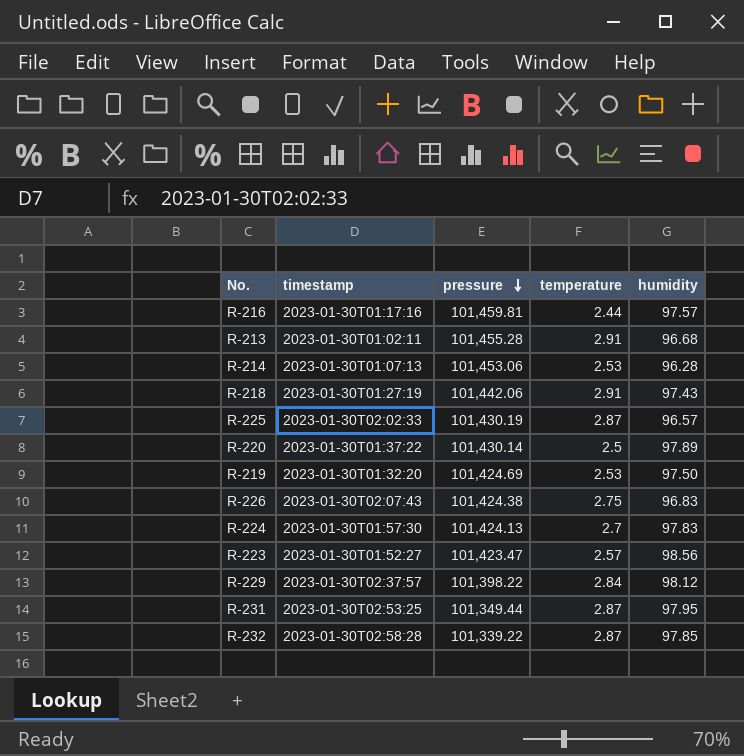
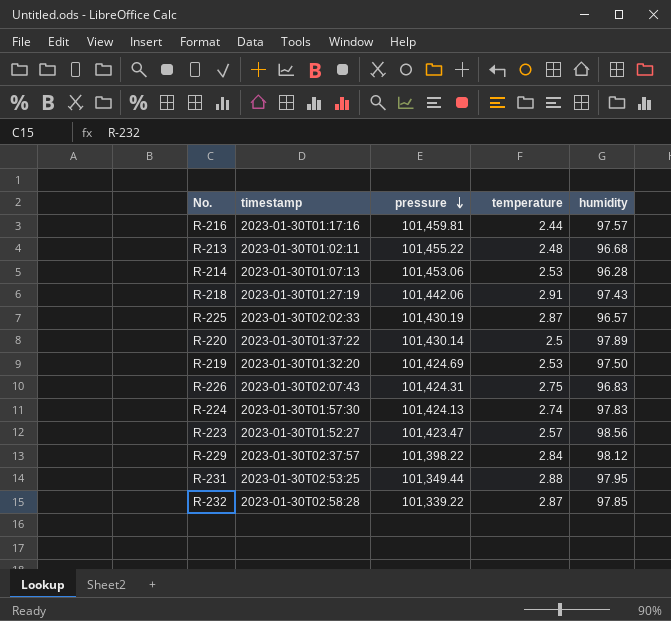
R-213 | pressure: 101,455.28 -> 101,455.22
R-213 | temperature: 2.91 -> 2.48
R-226 | pressure: 101,424.38 -> 101,424.31
R-224 | temperature: 2.7 -> 2.74
R-231 | temperature: 2.87 -> 2.88

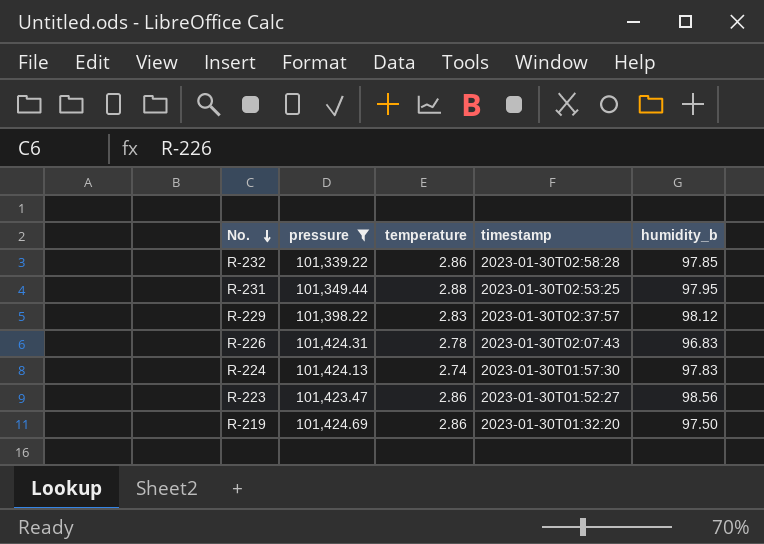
filter: none -> pressure <= 101,424.69
row order: pressure descending -> No. descending
column timestamp | position: 2 -> 4
column name: humidity -> humidity_b
R-232 | temperature: 2.87 -> 2.86
R-229 | temperature: 2.84 -> 2.83
R-226 | temperature: 2.75 -> 2.78
R-223 | temperature: 2.57 -> 2.86
R-219 | temperature: 2.53 -> 2.86

